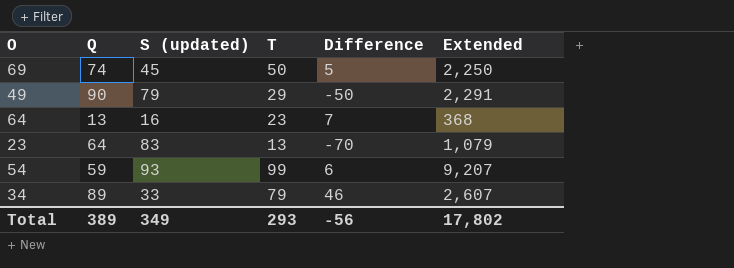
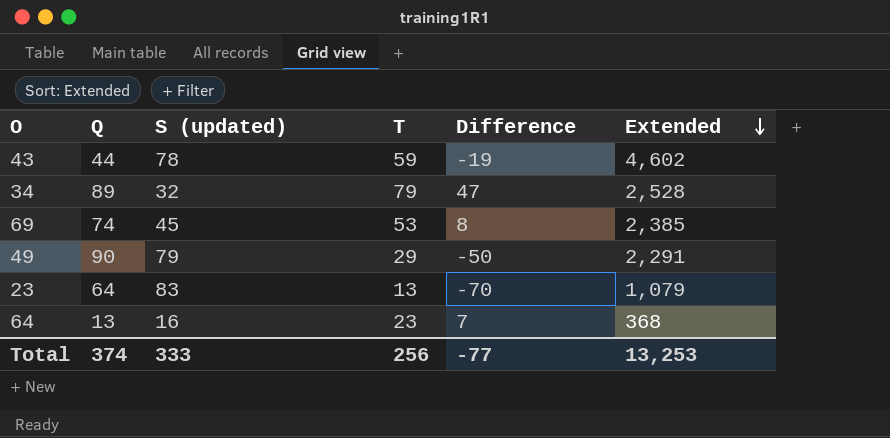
row order: none -> Extended descending
row 54: 59 | 93 | 99 | 6 | 9,207 -> none
row 43: none -> 44 | 78 | 59 | -19 | 4,602
34 | S (updated): 33 -> 32
34 | Difference: 46 -> 47
34 | Extended: 2,607 -> 2,528
69 | T: 50 -> 53
69 | Difference: 5 -> 8
69 | Extended: 2,250 -> 2,385
Total | Q: 389 -> 374
Total | S (updated): 349 -> 333
Total | T: 293 -> 256
Total | Difference: -56 -> -77
Total | Extended: 17,802 -> 13,253

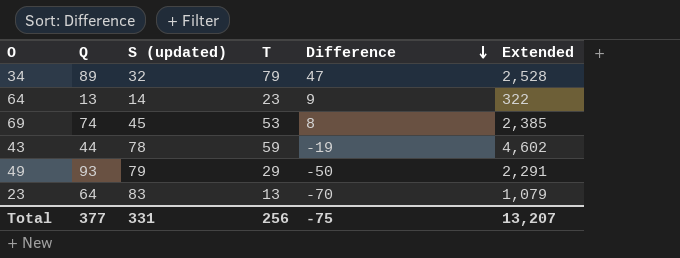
row order: Extended descending -> Difference descending
64 | S (updated): 16 -> 14
64 | Difference: 7 -> 9
64 | Extended: 368 -> 322
49 | Q: 90 -> 93
Total | Q: 374 -> 377
Total | S (updated): 333 -> 331
Total | Difference: -77 -> -75
Total | Extended: 13,253 -> 13,207

